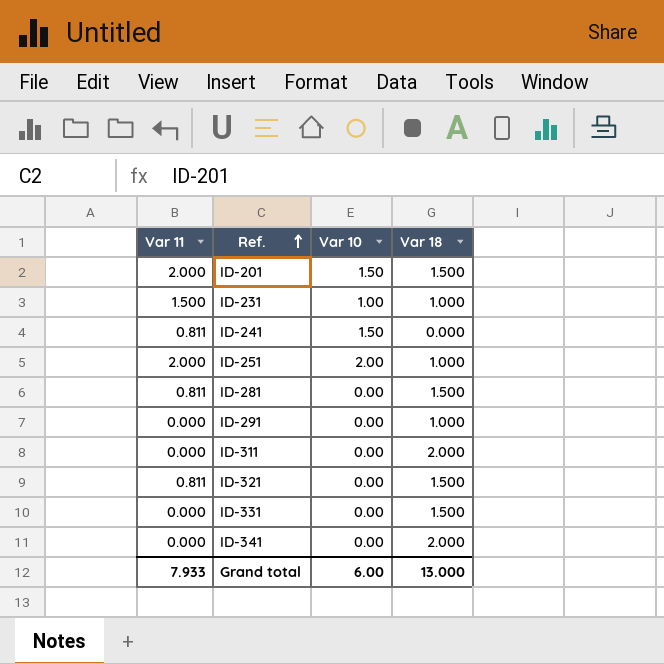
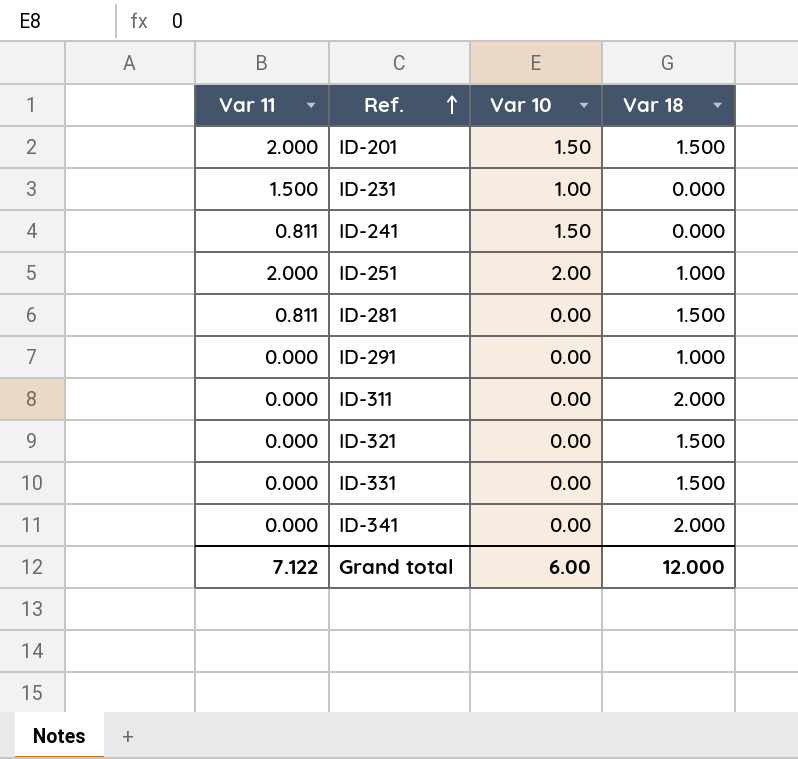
ID-231 | Var 18: 1.000 -> 0.000
ID-321 | Var 11: 0.811 -> 0.000
Grand total | Var 11: 7.933 -> 7.122
Grand total | Var 18: 13.000 -> 12.000

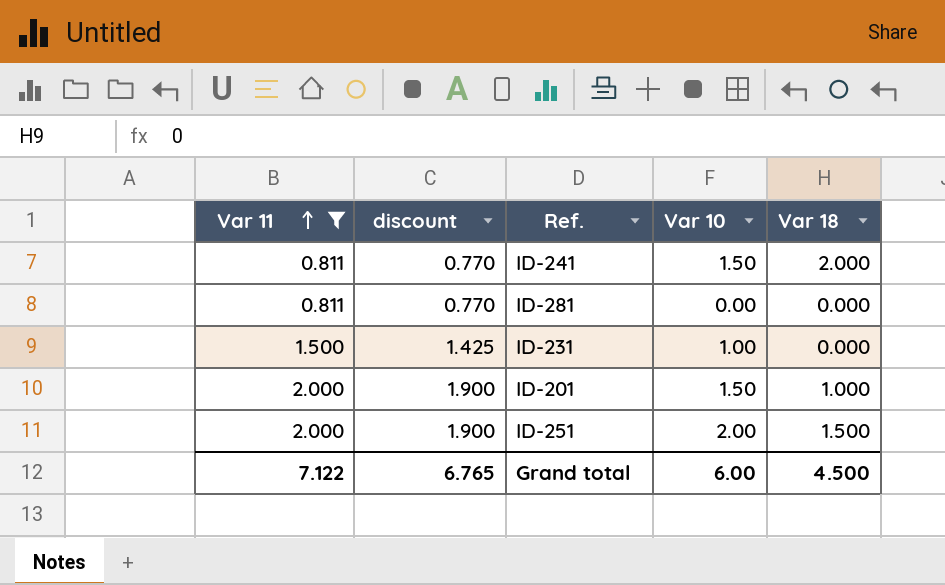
filter: none -> Var 11 != 0.000
row order: Ref. ascending -> Var 11 ascending
column discount | formula: none -> [Var 11] * 0.95
ID-241 | Var 18: 0.000 -> 2.000
ID-281 | Var 18: 1.500 -> 0.000
ID-201 | Var 18: 1.500 -> 1.000
ID-251 | Var 18: 1.000 -> 1.500
Grand total | Var 18: 12.000 -> 4.500

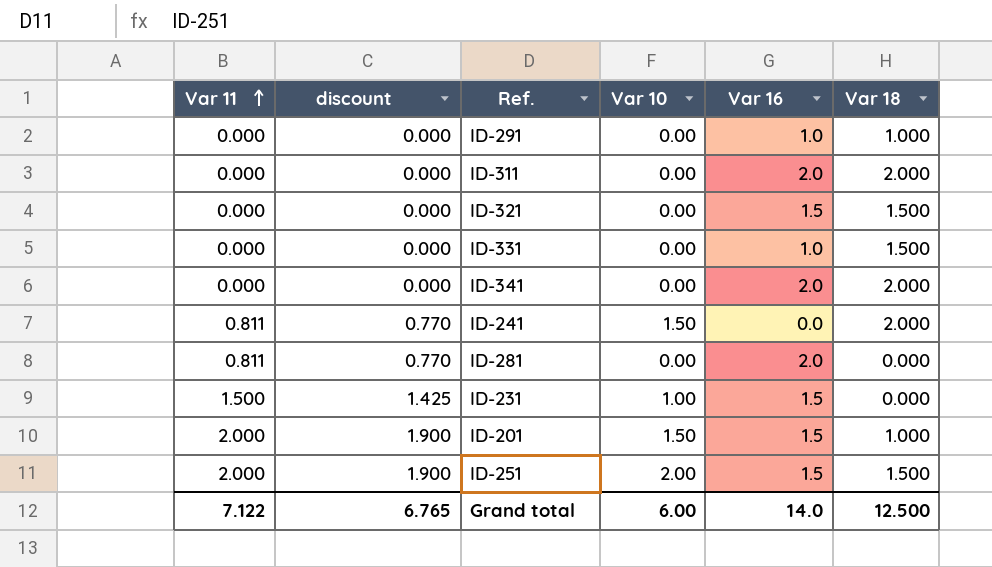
filter: Var 11 != 0.000 -> none
column Var 16 | position: none -> 5
Grand total | Var 18: 4.500 -> 12.500

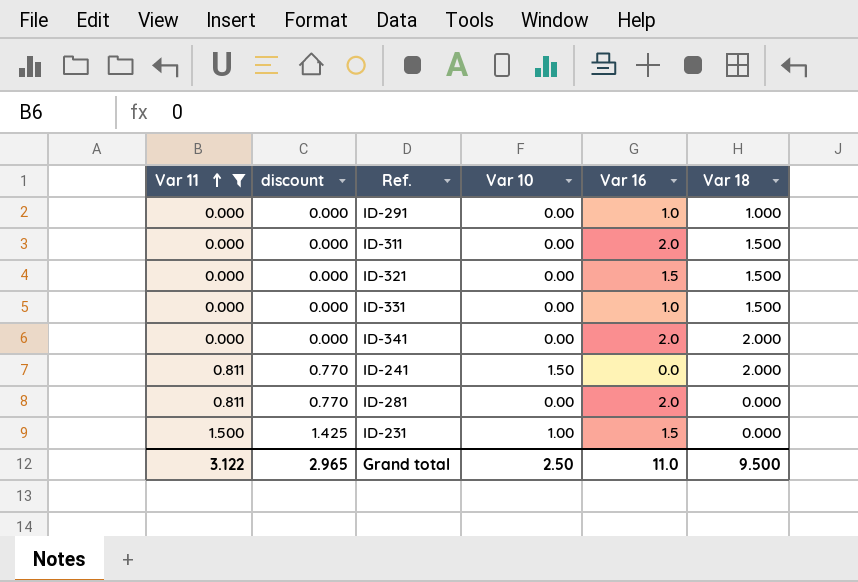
filter: none -> Var 11 != 2.000
ID-311 | Var 18: 2.000 -> 1.500
Grand total | Var 11: 7.122 -> 3.122
Grand total | discount: 6.765 -> 2.965
Grand total | Var 10: 6.00 -> 2.50
Grand total | Var 16: 14.0 -> 11.0
Grand total | Var 18: 12.500 -> 9.500

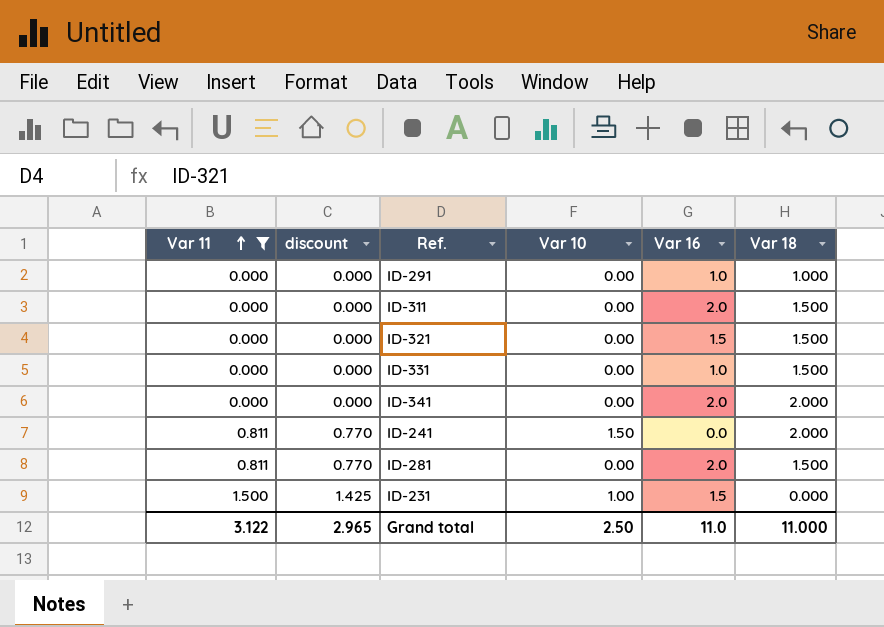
ID-281 | Var 18: 0.000 -> 1.500
Grand total | Var 18: 9.500 -> 11.000

